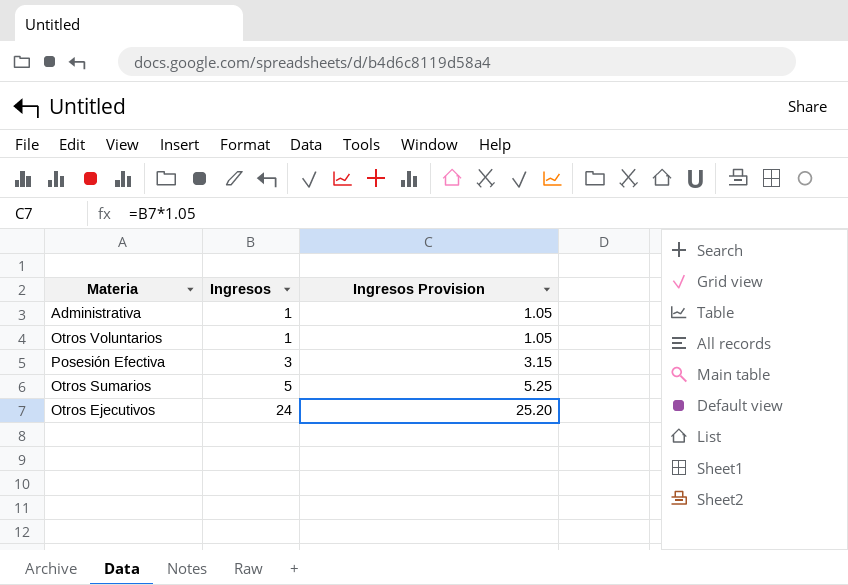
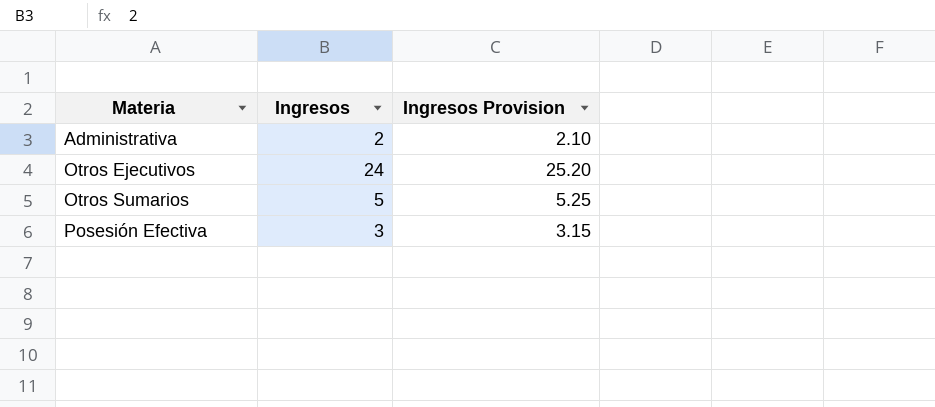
row order: Ingresos ascending -> Materia ascending
row Otros Voluntarios: 1 | 1.05 -> none
Administrativa | Ingresos: 1 -> 2
Administrativa | Ingresos Provision: 1.05 -> 2.10

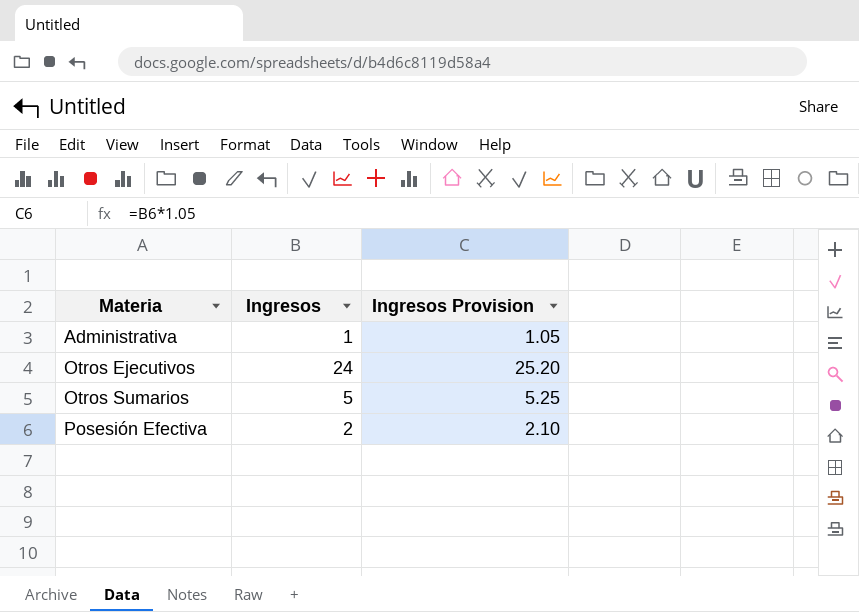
Administrativa | Ingresos: 2 -> 1
Administrativa | Ingresos Provision: 2.10 -> 1.05
Posesión Efectiva | Ingresos: 3 -> 2
Posesión Efectiva | Ingresos Provision: 3.15 -> 2.10

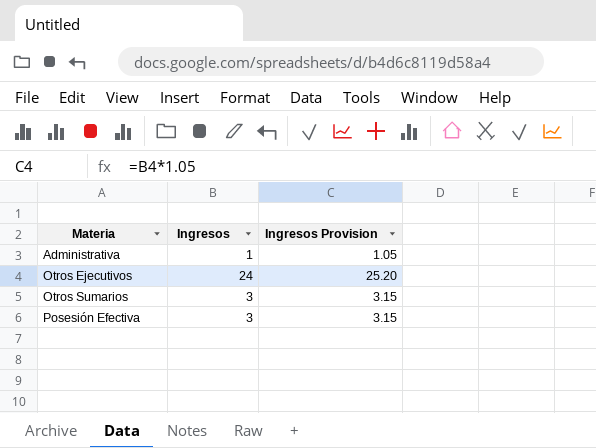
Otros Sumarios | Ingresos: 5 -> 3
Otros Sumarios | Ingresos Provision: 5.25 -> 3.15
Posesión Efectiva | Ingresos: 2 -> 3
Posesión Efectiva | Ingresos Provision: 2.10 -> 3.15

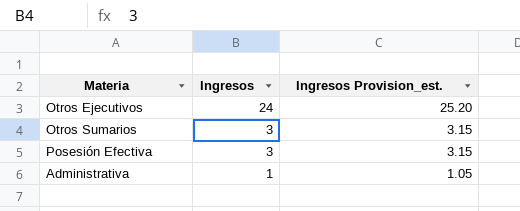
row order: Materia ascending -> Ingresos descending
column name: Ingresos Provision -> Ingresos Provision_est.

